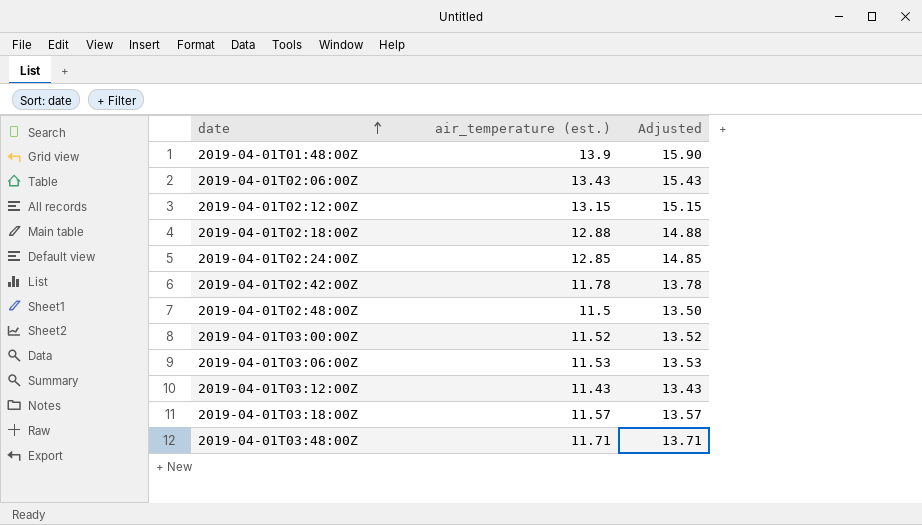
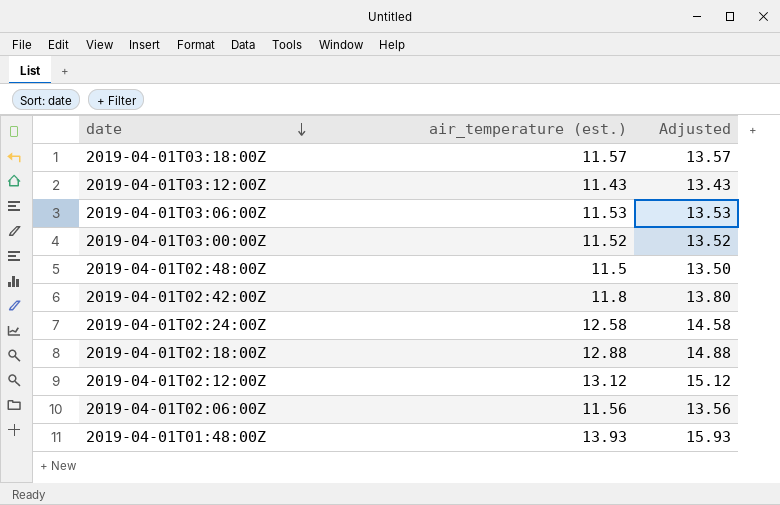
row order: date ascending -> date descending
row 2019-04-01T03:48:00Z: 11.71 | 13.71 -> none
2019-04-01T02:42:00Z | air_temperature (est.): 11.78 -> 11.8
2019-04-01T02:42:00Z | Adjusted: 13.78 -> 13.80
2019-04-01T02:24:00Z | air_temperature (est.): 12.85 -> 12.58
2019-04-01T02:24:00Z | Adjusted: 14.85 -> 14.58
2019-04-01T02:12:00Z | air_temperature (est.): 13.15 -> 13.12
2019-04-01T02:12:00Z | Adjusted: 15.15 -> 15.12
2019-04-01T02:06:00Z | air_temperature (est.): 13.43 -> 11.56
2019-04-01T02:06:00Z | Adjusted: 15.43 -> 13.56
2019-04-01T01:48:00Z | air_temperature (est.): 13.9 -> 13.93
2019-04-01T01:48:00Z | Adjusted: 15.90 -> 15.93

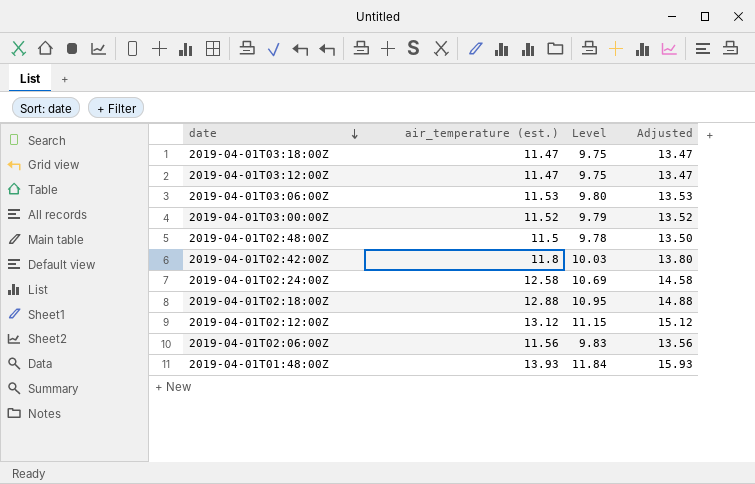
column Level | formula: none -> [air_temperature (est.)] * 0.85
2019-04-01T03:18:00Z | air_temperature (est.): 11.57 -> 11.47
2019-04-01T03:18:00Z | Adjusted: 13.57 -> 13.47
2019-04-01T03:12:00Z | air_temperature (est.): 11.43 -> 11.47
2019-04-01T03:12:00Z | Adjusted: 13.43 -> 13.47

